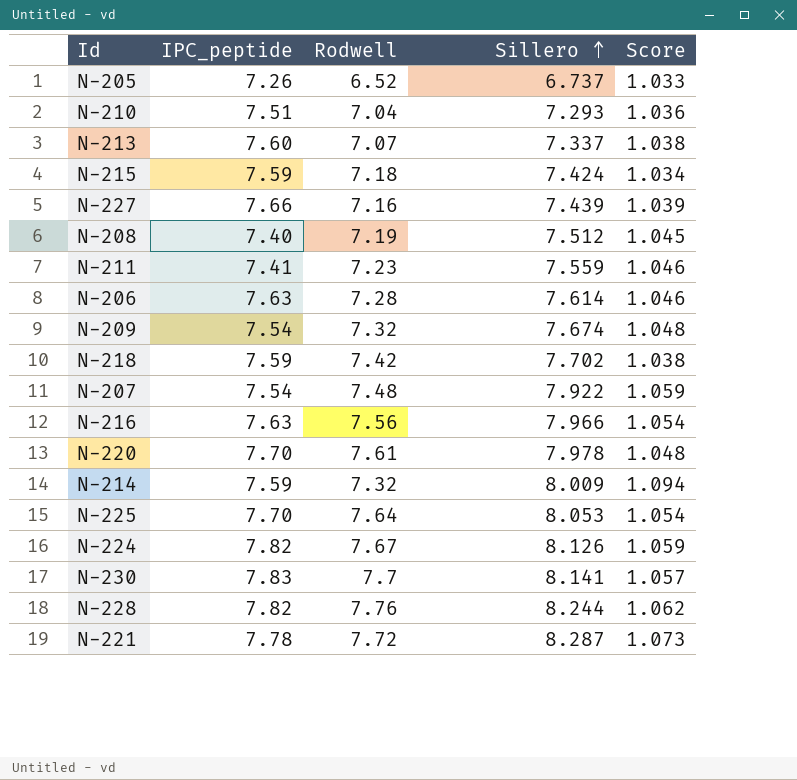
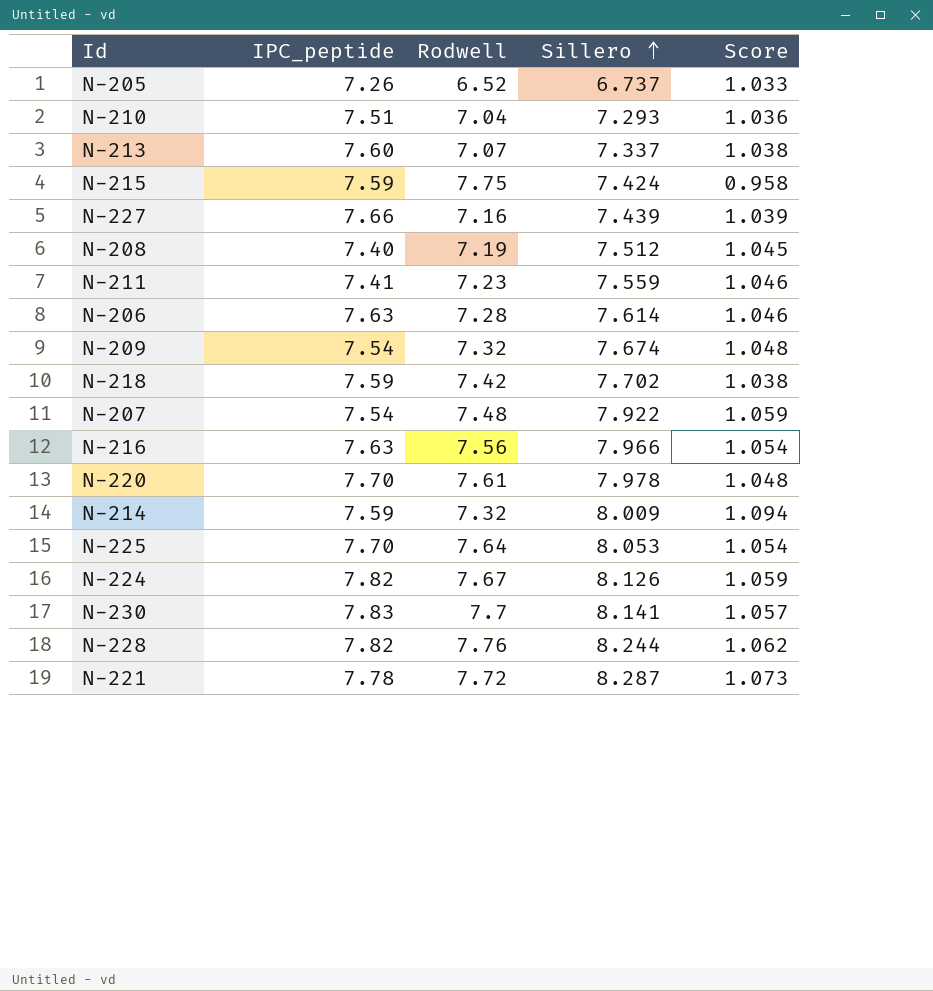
N-215 | Rodwell: 7.18 -> 7.75
N-215 | Score: 1.034 -> 0.958

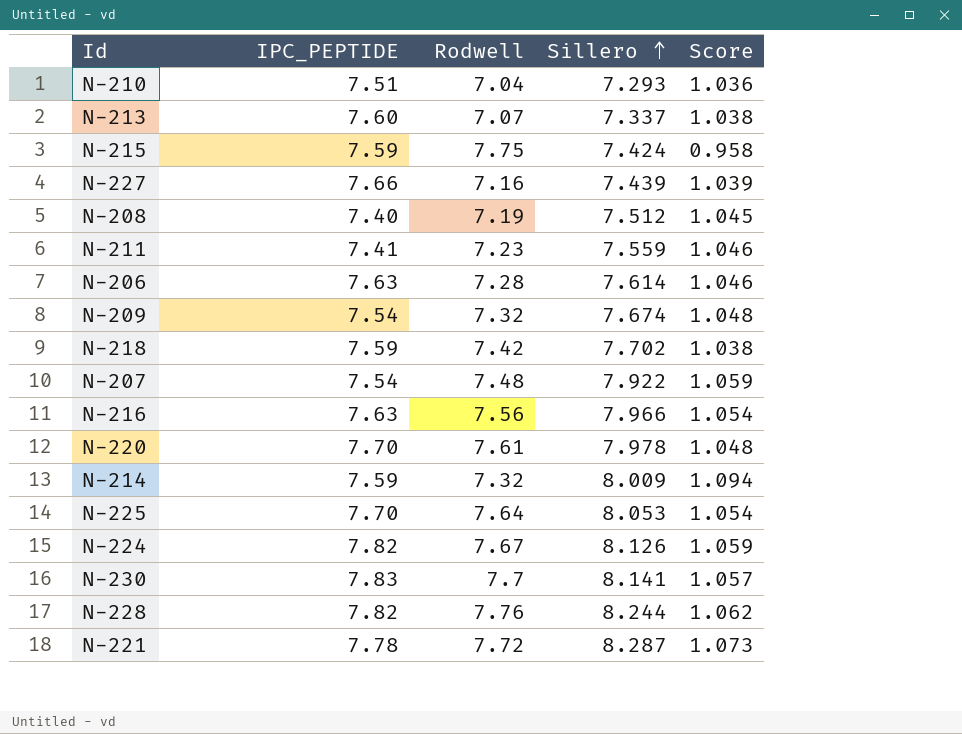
column name: IPC_peptide -> IPC_PEPTIDE
row N-205: 7.26 | 6.52 | 6.737 | 1.033 -> none

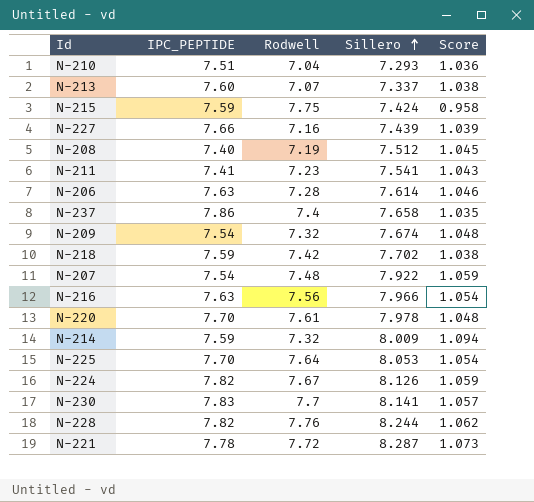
N-211 | Sillero: 7.559 -> 7.541
N-211 | Score: 1.046 -> 1.043
row N-237: none -> 7.86 | 7.4 | 7.658 | 1.035

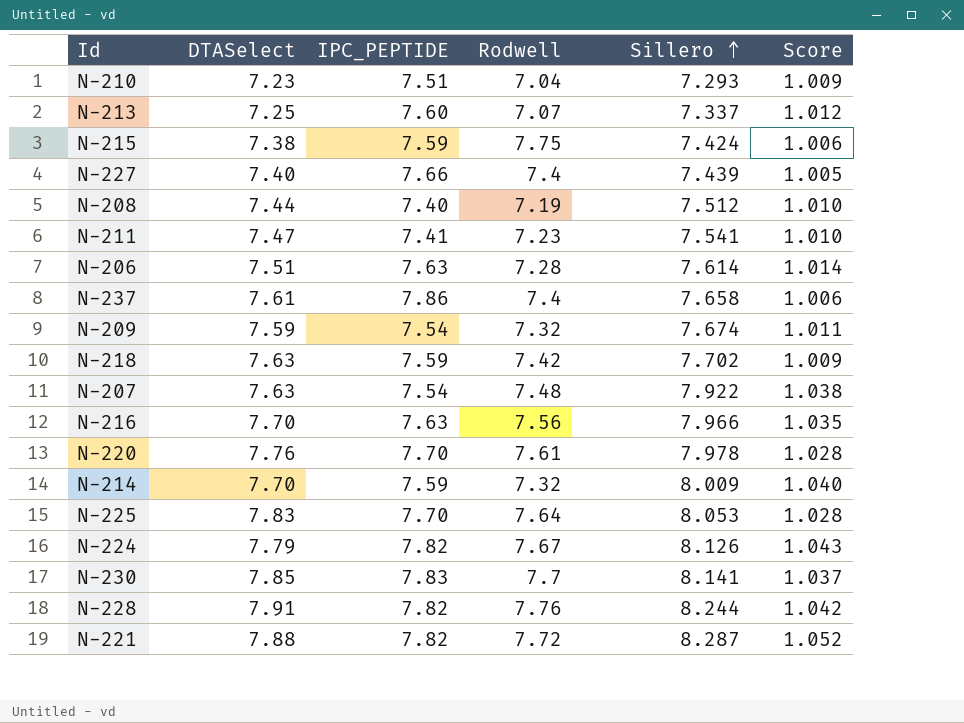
column DTASelect | position: none -> 2
column Score | formula: [Sillero] / [Rodwell] -> [Sillero] / [DTASelect]
N-227 | Rodwell: 7.16 -> 7.4
N-221 | IPC_PEPTIDE: 7.78 -> 7.82

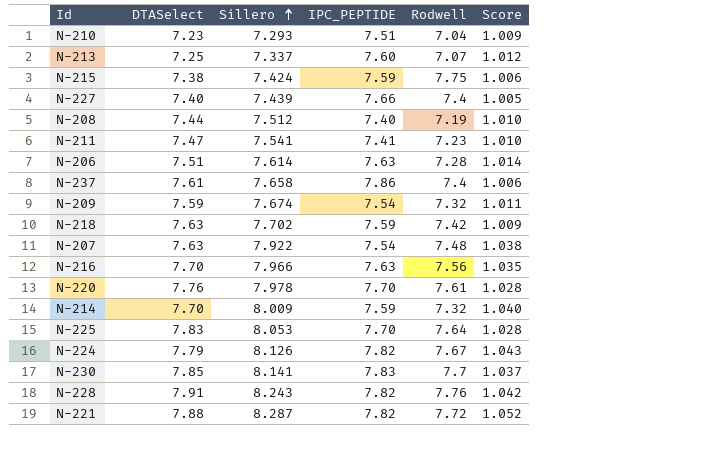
column Sillero | position: 5 -> 3
N-228 | Sillero: 8.244 -> 8.243

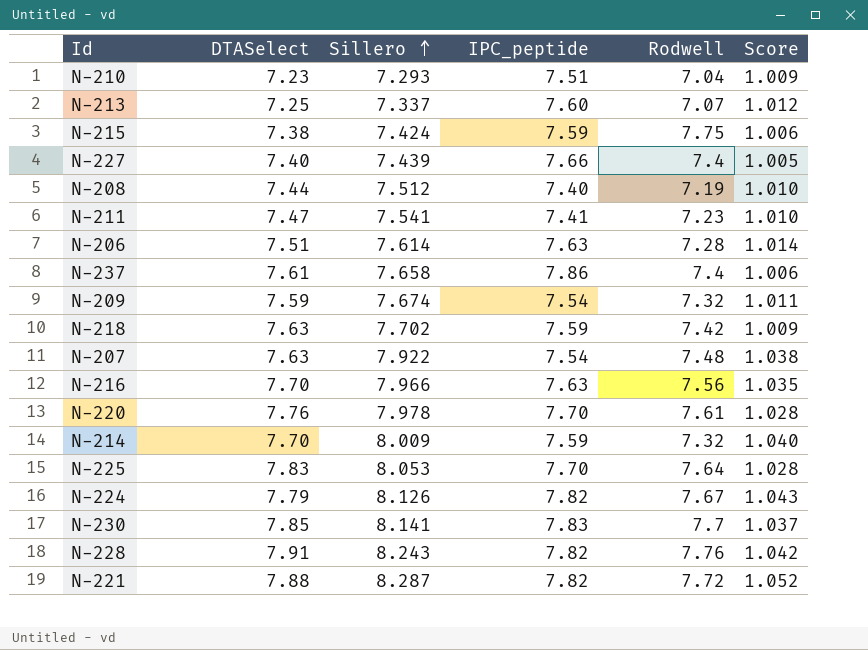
column name: IPC_PEPTIDE -> IPC_peptide

